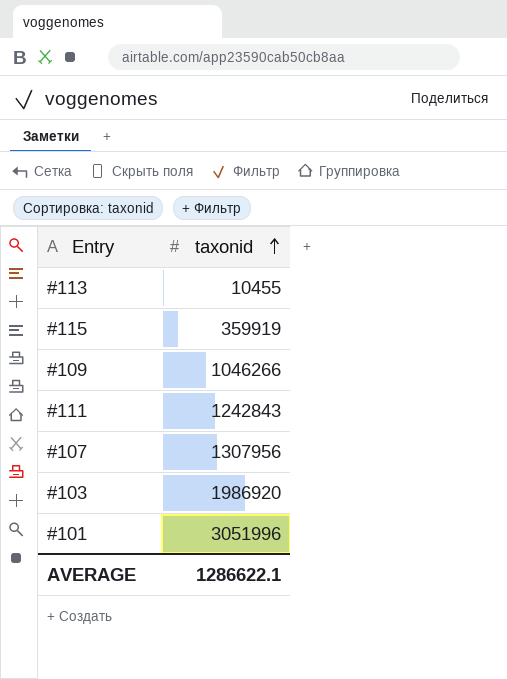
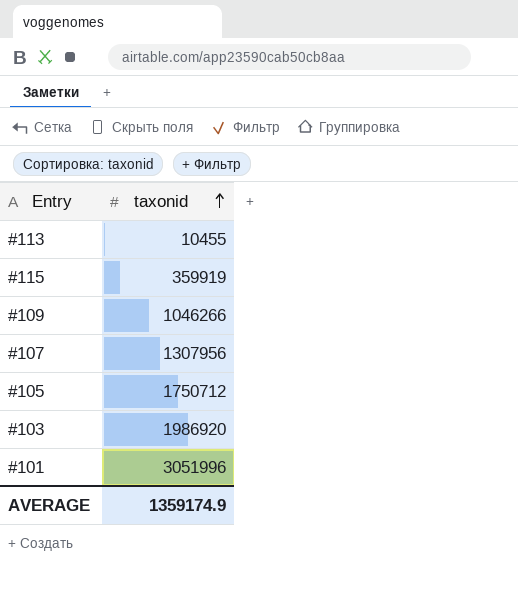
row #111: 1242843 -> none
row #105: none -> 1750712
AVERAGE | taxonid: 1286622.1 -> 1359174.9

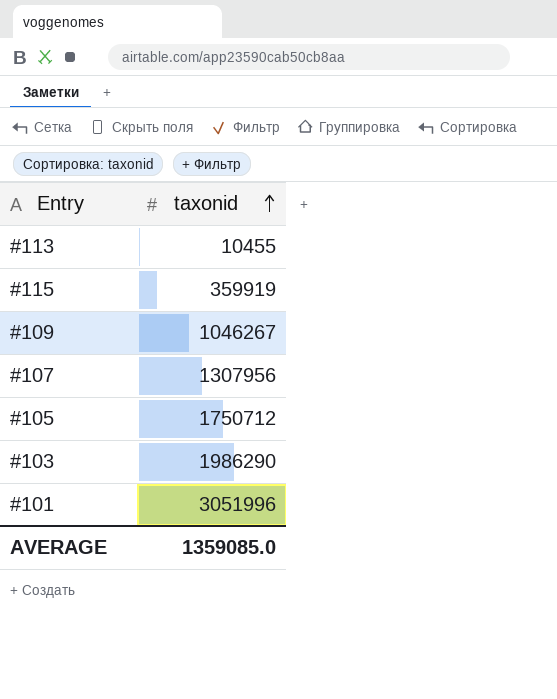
#109 | taxonid: 1046266 -> 1046267
#103 | taxonid: 1986920 -> 1986290
AVERAGE | taxonid: 1359174.9 -> 1359085.0

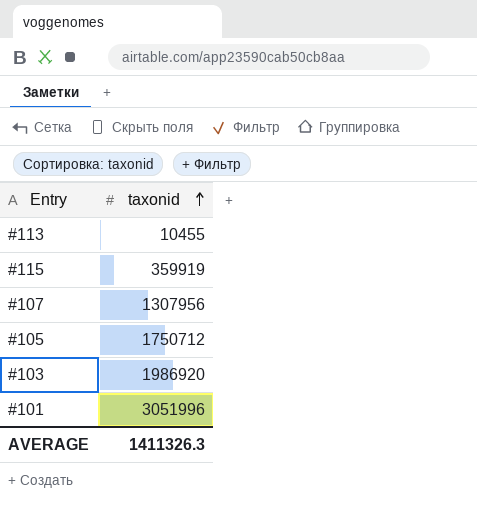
row #109: 1046267 -> none
#103 | taxonid: 1986290 -> 1986920
AVERAGE | taxonid: 1359085.0 -> 1411326.3

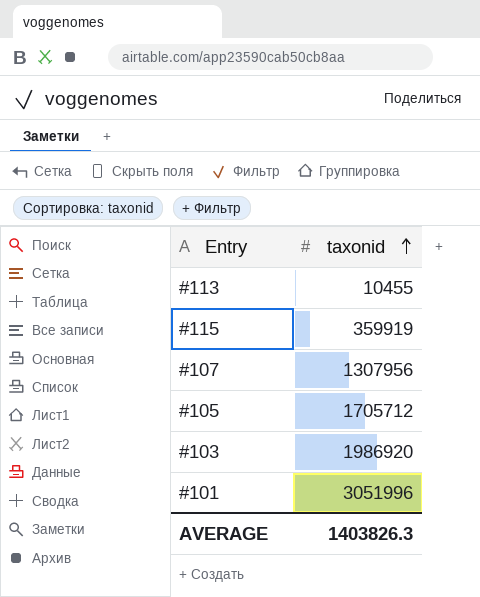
#105 | taxonid: 1750712 -> 1705712
AVERAGE | taxonid: 1411326.3 -> 1403826.3

